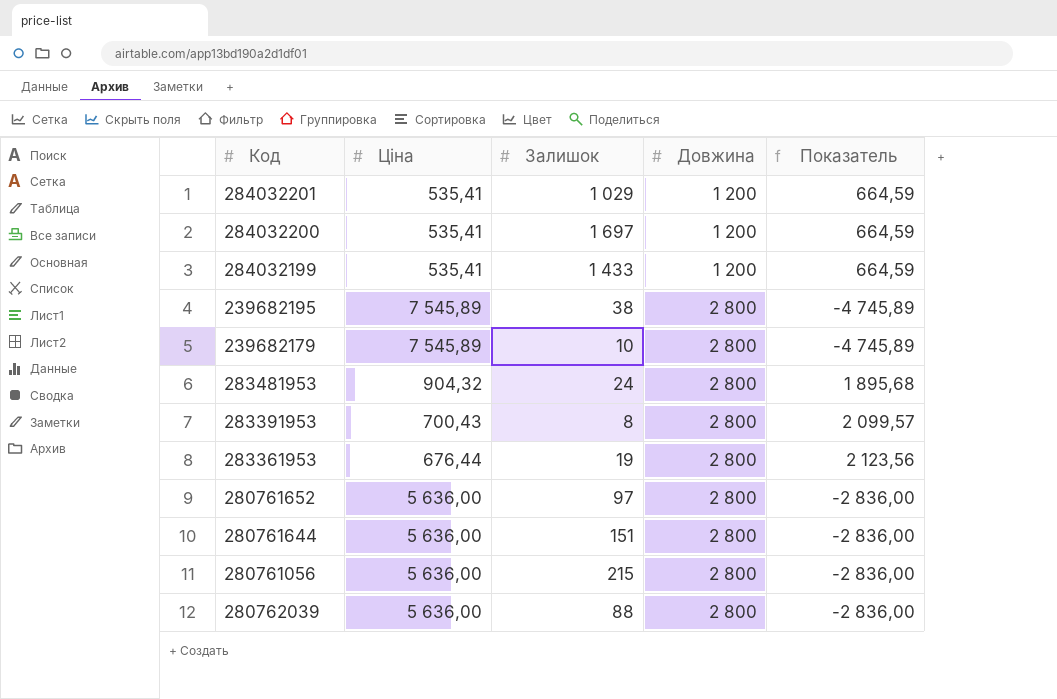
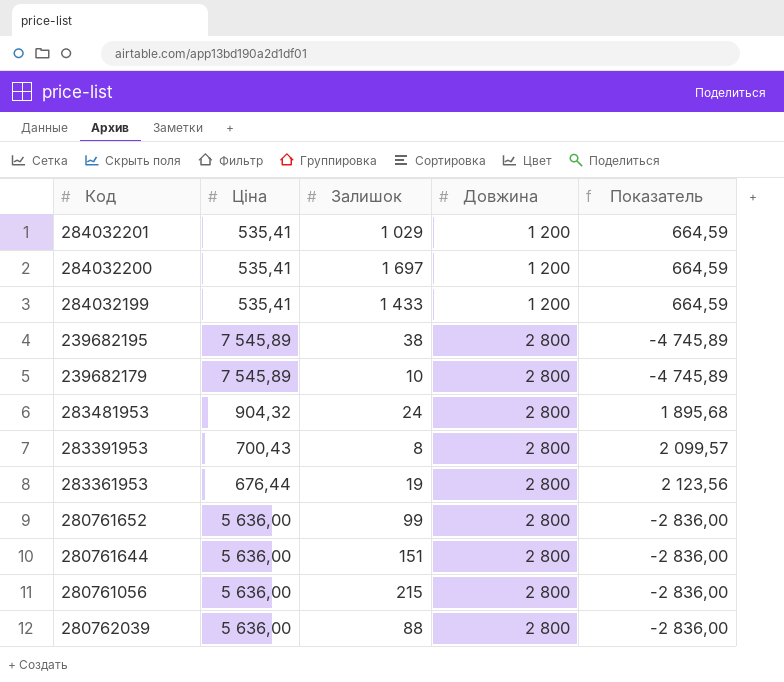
280761652 | Залишок: 97 -> 99

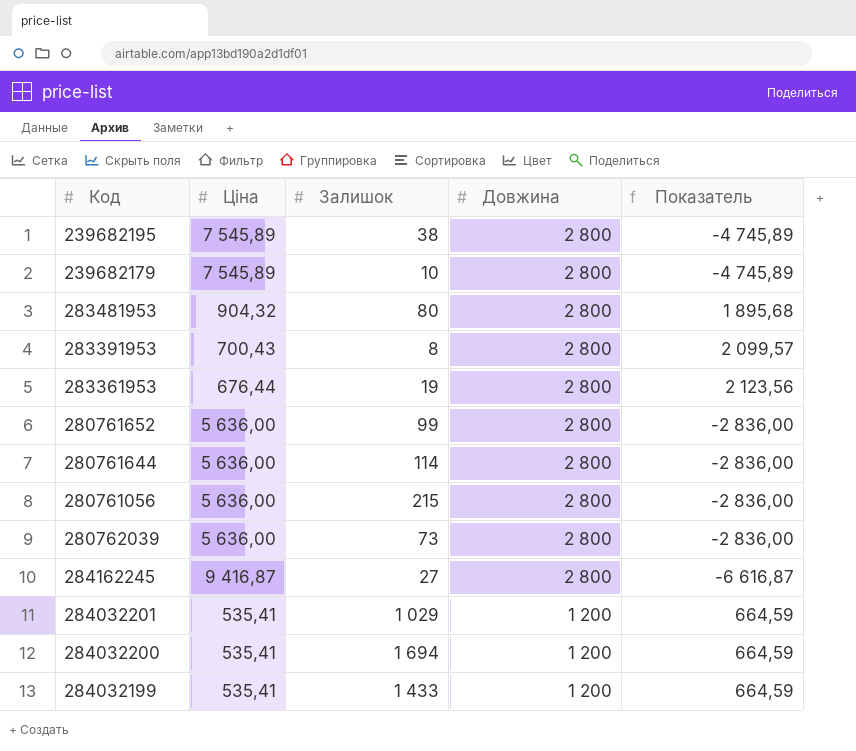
row order: Довжина ascending -> Довжина descending
283481953 | Залишок: 24 -> 80
280761644 | Залишок: 151 -> 114
280762039 | Залишок: 88 -> 73
row 284162245: none -> 9 416,87 | 27 | 2 800 | -6 616,87
284032200 | Залишок: 1 697 -> 1 694

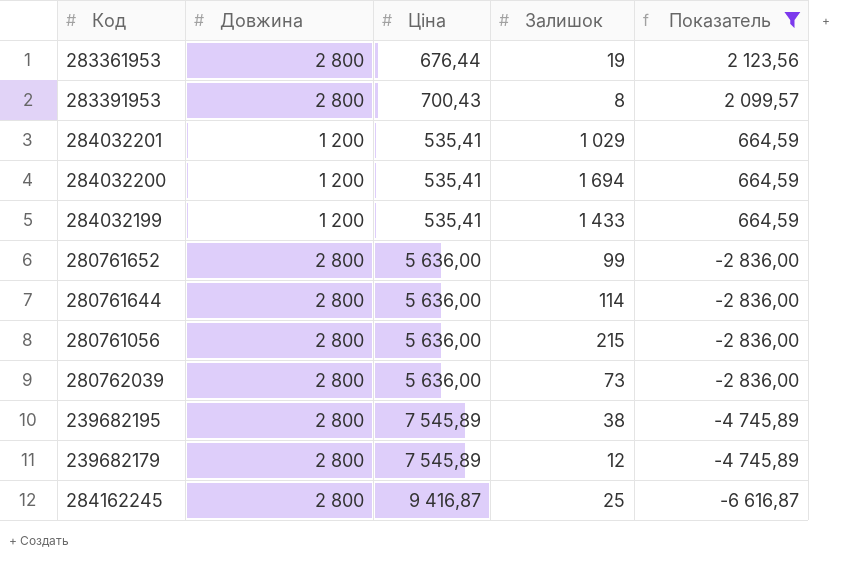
filter: none -> Показатель != 1 895,68
row order: Довжина descending -> Показатель descending
column Довжина | position: 4 -> 2
239682179 | Залишок: 10 -> 12
284162245 | Залишок: 27 -> 25

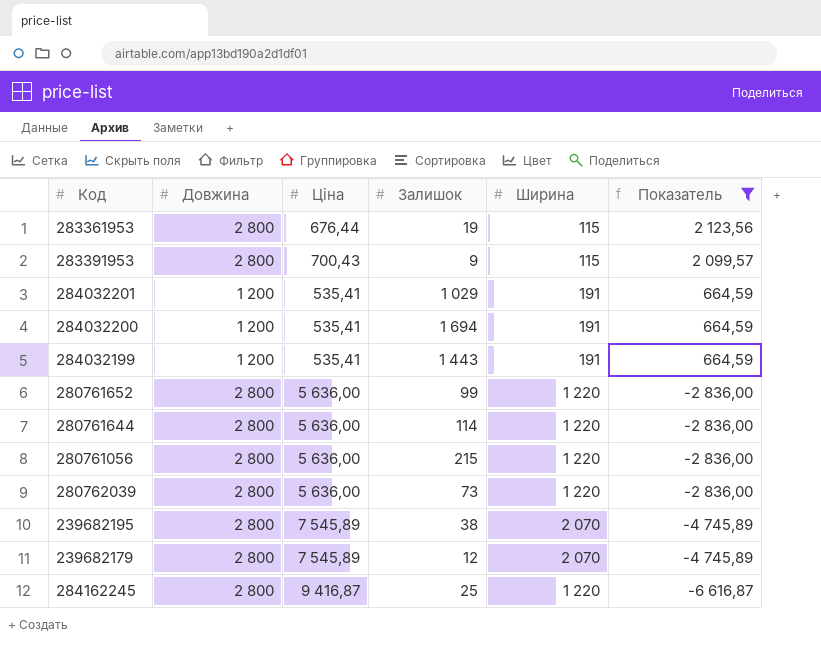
column Ширина | position: none -> 5
283391953 | Залишок: 8 -> 9
284032199 | Залишок: 1 433 -> 1 443

